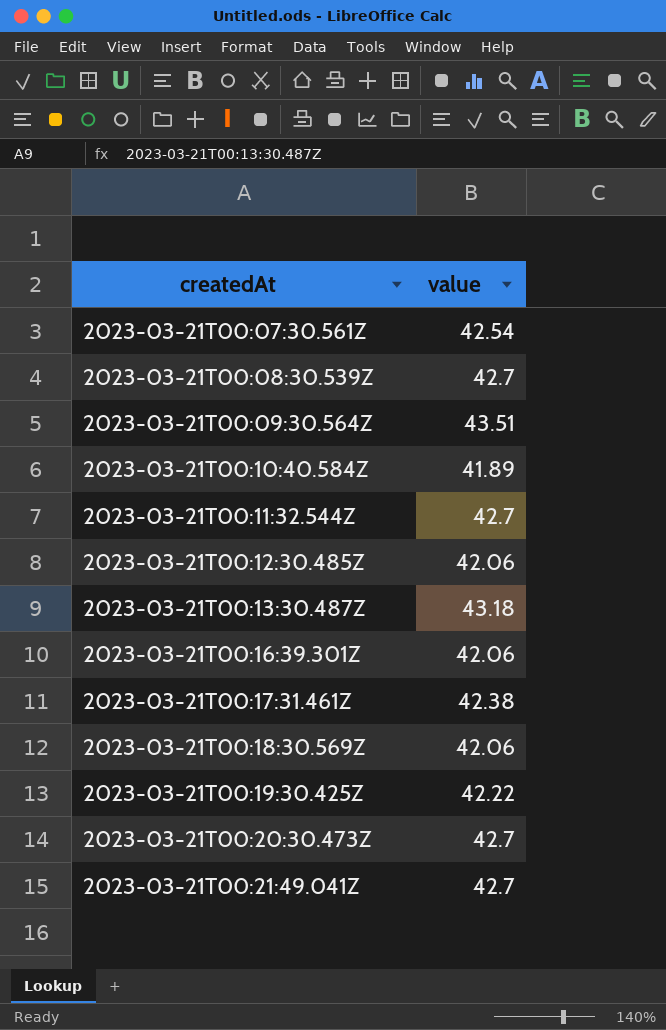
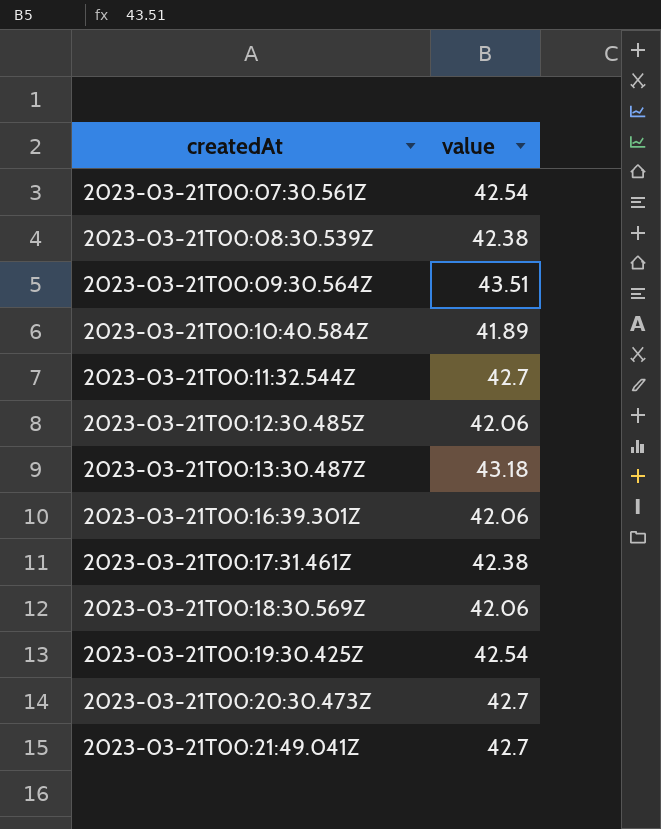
2023-03-21T00:08:30.539Z | value: 42.7 -> 42.38
2023-03-21T00:19:30.425Z | value: 42.22 -> 42.54

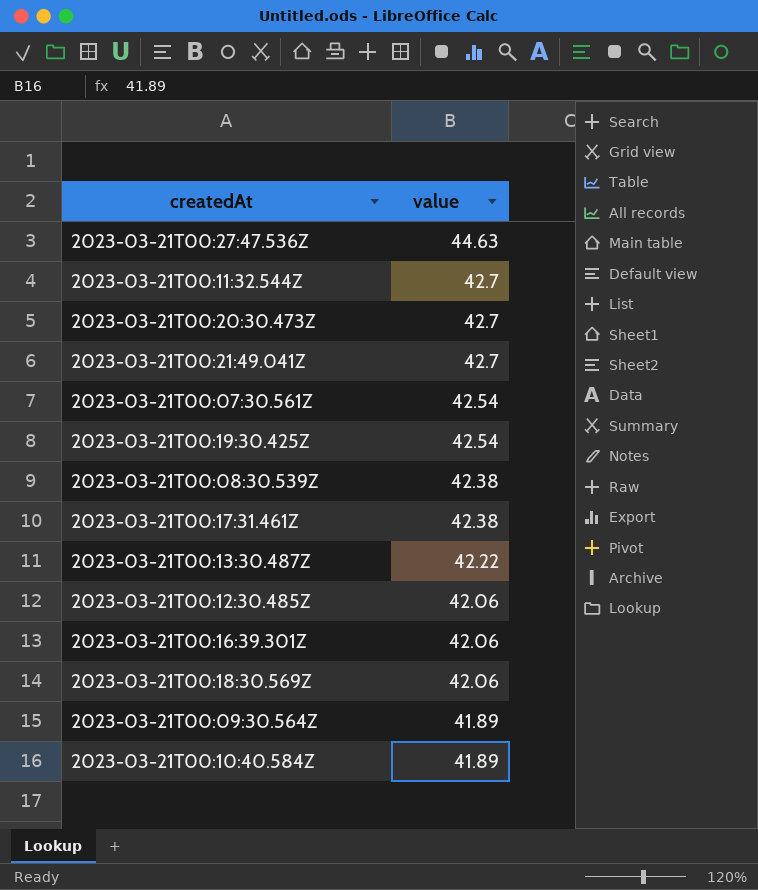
row order: createdAt ascending -> value descending
row 2023-03-21T00:27:47.536Z: none -> 44.63
2023-03-21T00:13:30.487Z | value: 43.18 -> 42.22
2023-03-21T00:09:30.564Z | value: 43.51 -> 41.89

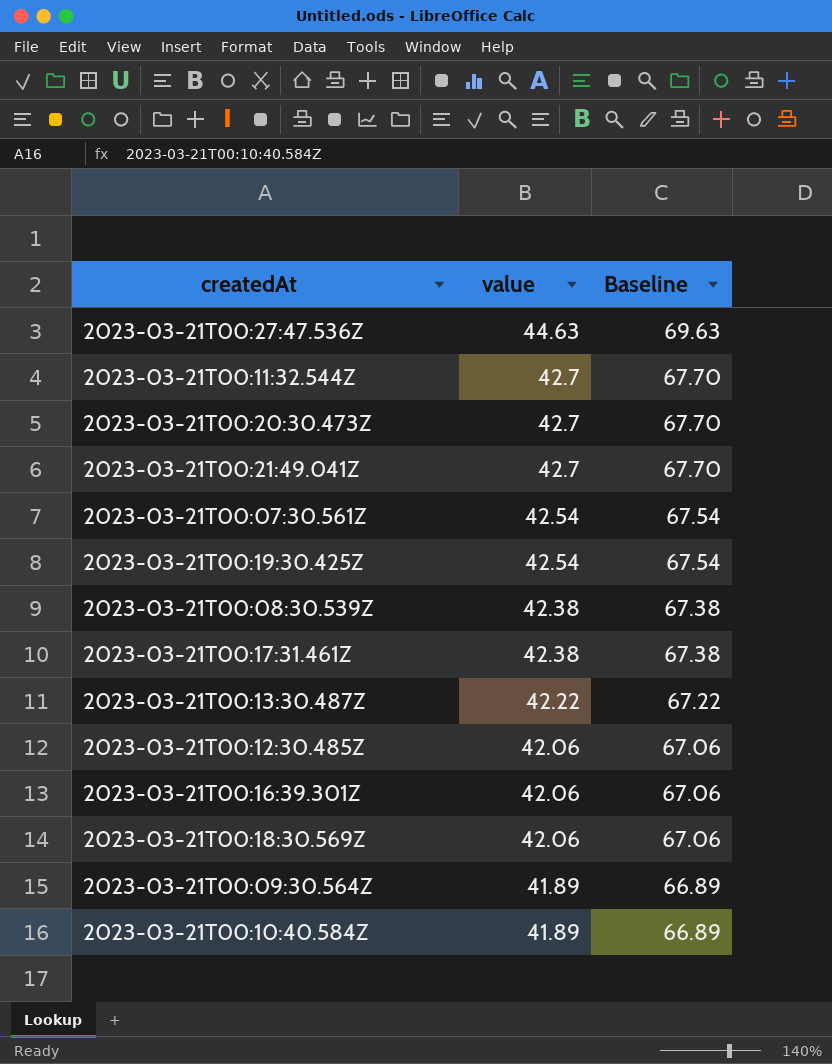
column Baseline | formula: none -> [value] + 25

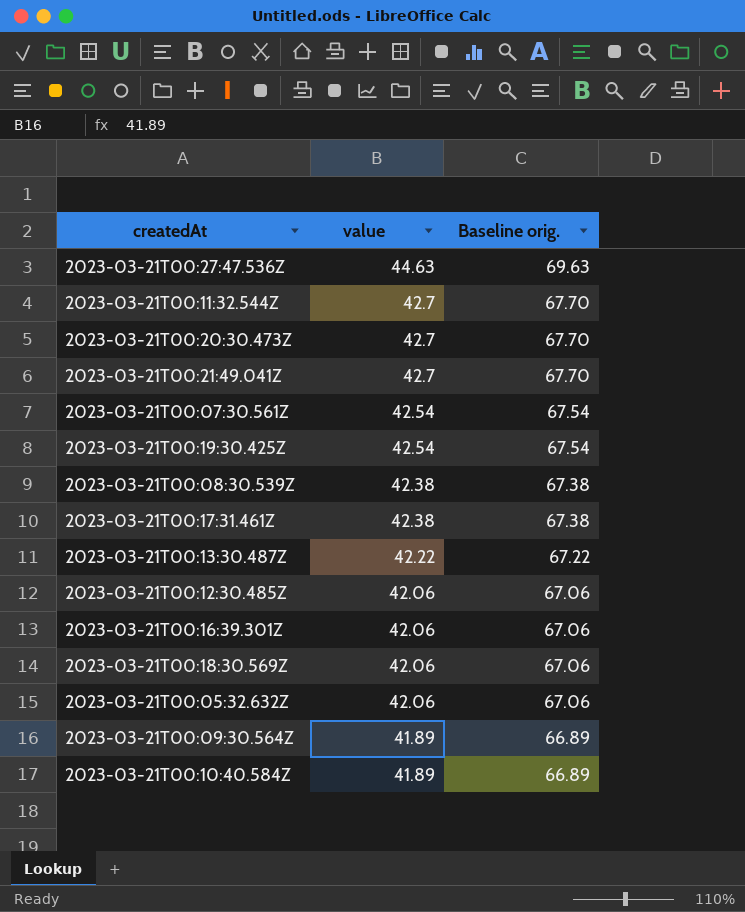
column name: Baseline -> Baseline orig.
row 2023-03-21T00:05:32.632Z: none -> 42.06 | 67.06

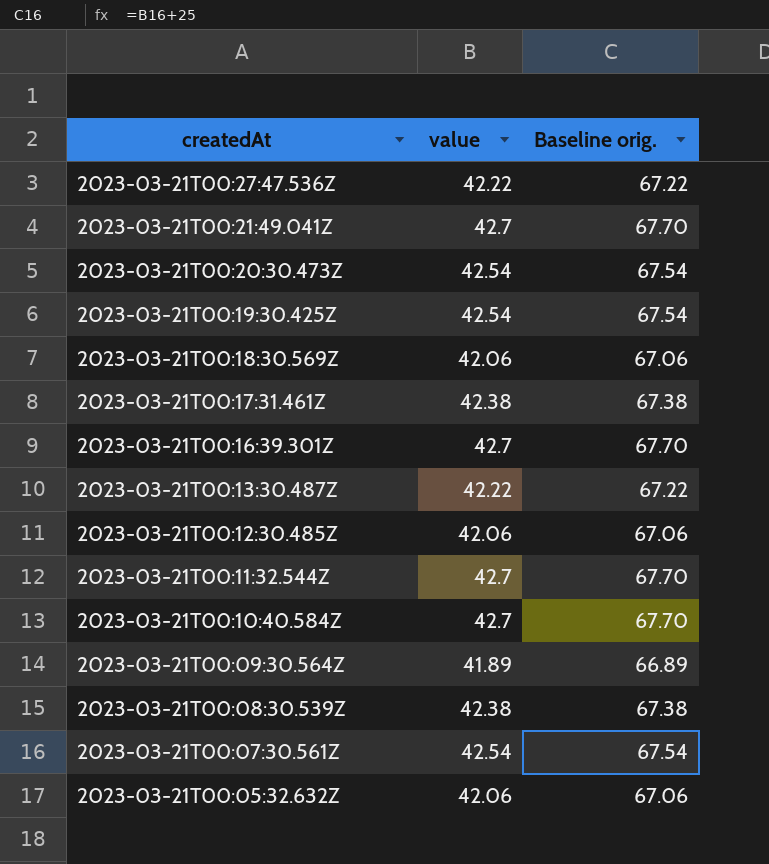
row order: value descending -> createdAt descending
2023-03-21T00:27:47.536Z | value: 44.63 -> 42.22
2023-03-21T00:27:47.536Z | Baseline orig.: 69.63 -> 67.22
2023-03-21T00:20:30.473Z | value: 42.7 -> 42.54
2023-03-21T00:20:30.473Z | Baseline orig.: 67.70 -> 67.54
2023-03-21T00:16:39.301Z | value: 42.06 -> 42.7
2023-03-21T00:16:39.301Z | Baseline orig.: 67.06 -> 67.70
2023-03-21T00:10:40.584Z | value: 41.89 -> 42.7
2023-03-21T00:10:40.584Z | Baseline orig.: 66.89 -> 67.70

